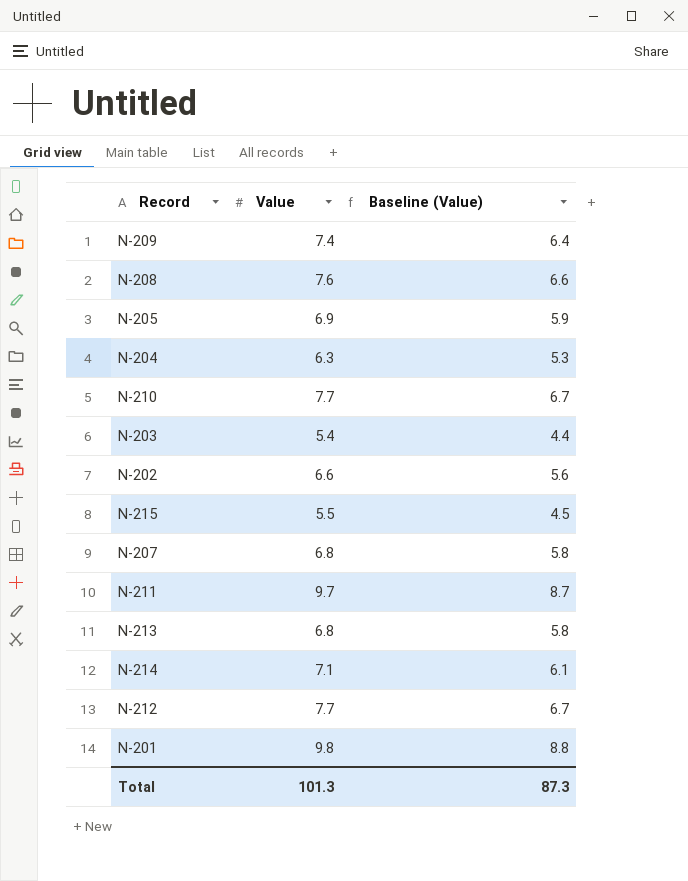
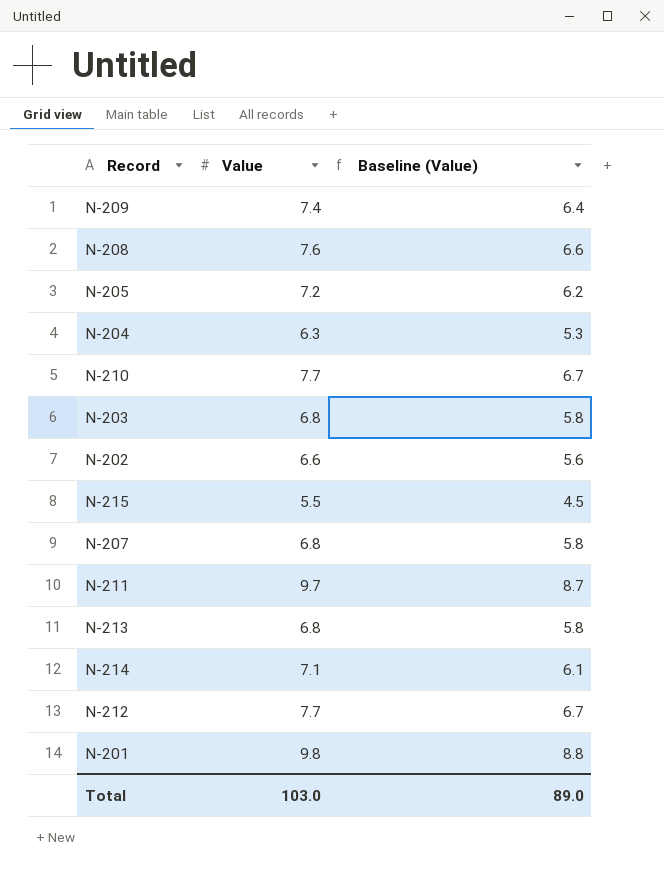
N-205 | Value: 6.9 -> 7.2
N-205 | Baseline (Value): 5.9 -> 6.2
N-203 | Value: 5.4 -> 6.8
N-203 | Baseline (Value): 4.4 -> 5.8
Total | Value: 101.3 -> 103.0
Total | Baseline (Value): 87.3 -> 89.0

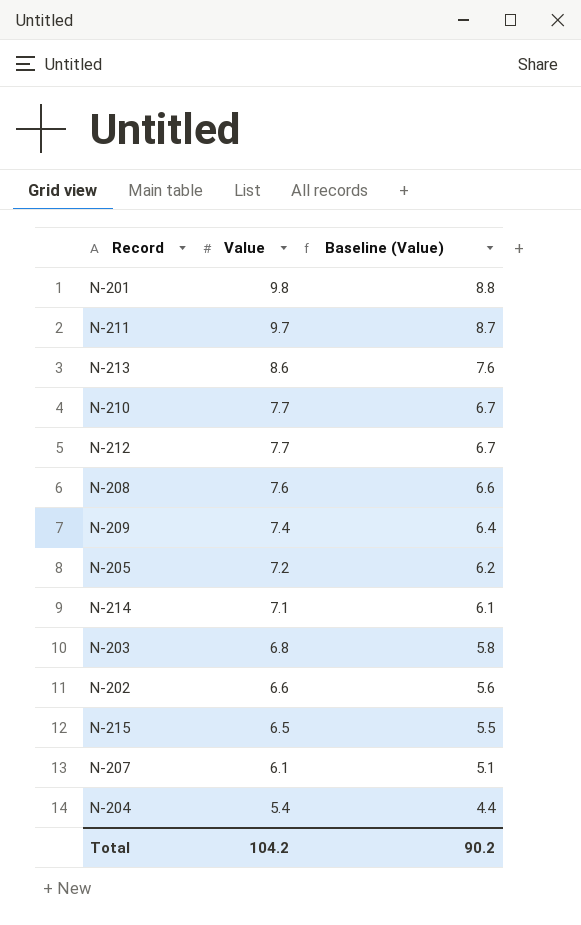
row order: none -> Value descending
N-213 | Value: 6.8 -> 8.6
N-213 | Baseline (Value): 5.8 -> 7.6
N-215 | Value: 5.5 -> 6.5
N-215 | Baseline (Value): 4.5 -> 5.5
N-207 | Value: 6.8 -> 6.1
N-207 | Baseline (Value): 5.8 -> 5.1
N-204 | Value: 6.3 -> 5.4
N-204 | Baseline (Value): 5.3 -> 4.4
Total | Value: 103.0 -> 104.2
Total | Baseline (Value): 89.0 -> 90.2

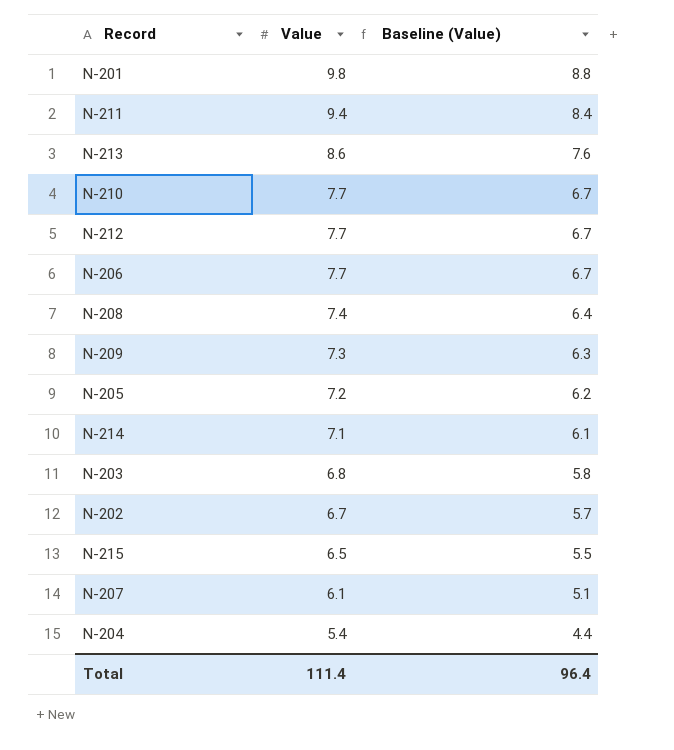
N-211 | Value: 9.7 -> 9.4
N-211 | Baseline (Value): 8.7 -> 8.4
row N-206: none -> 7.7 | 6.7
N-208 | Value: 7.6 -> 7.4
N-208 | Baseline (Value): 6.6 -> 6.4
N-209 | Value: 7.4 -> 7.3
N-209 | Baseline (Value): 6.4 -> 6.3
N-202 | Value: 6.6 -> 6.7
N-202 | Baseline (Value): 5.6 -> 5.7
Total | Value: 104.2 -> 111.4
Total | Baseline (Value): 90.2 -> 96.4

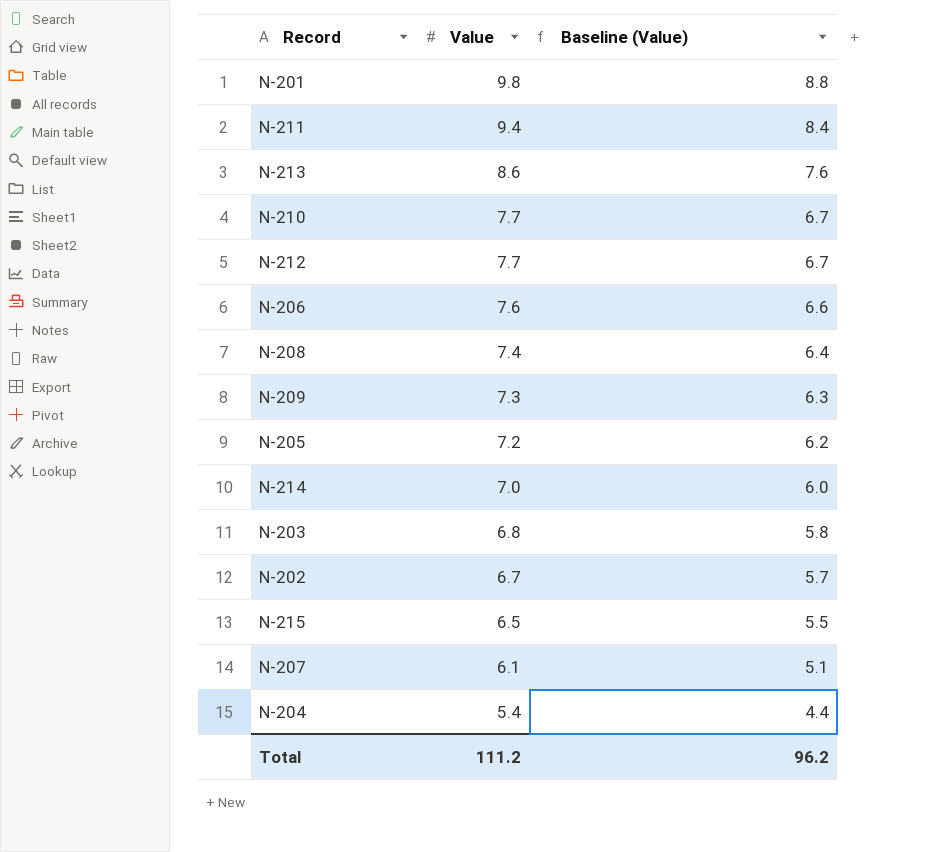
N-206 | Value: 7.7 -> 7.6
N-206 | Baseline (Value): 6.7 -> 6.6
N-214 | Value: 7.1 -> 7.0
N-214 | Baseline (Value): 6.1 -> 6.0
Total | Value: 111.4 -> 111.2
Total | Baseline (Value): 96.4 -> 96.2

